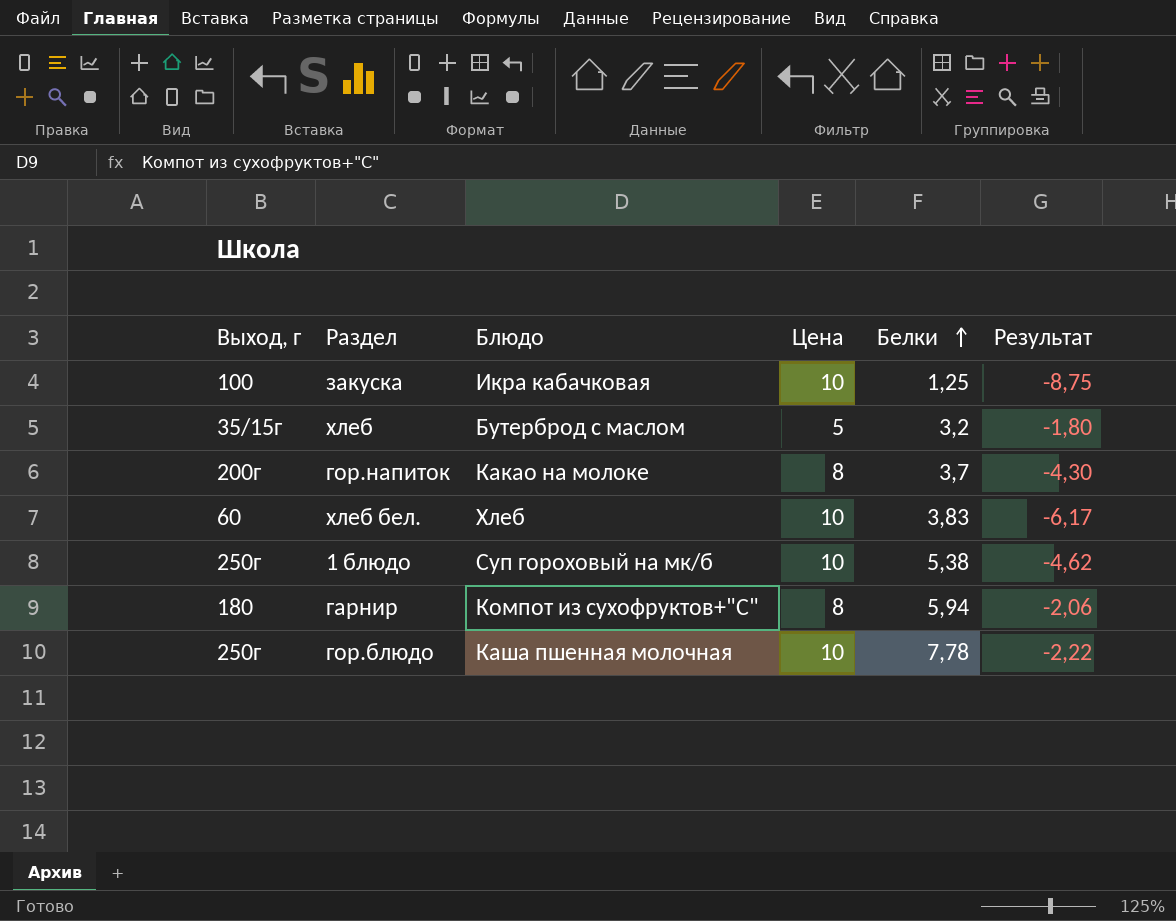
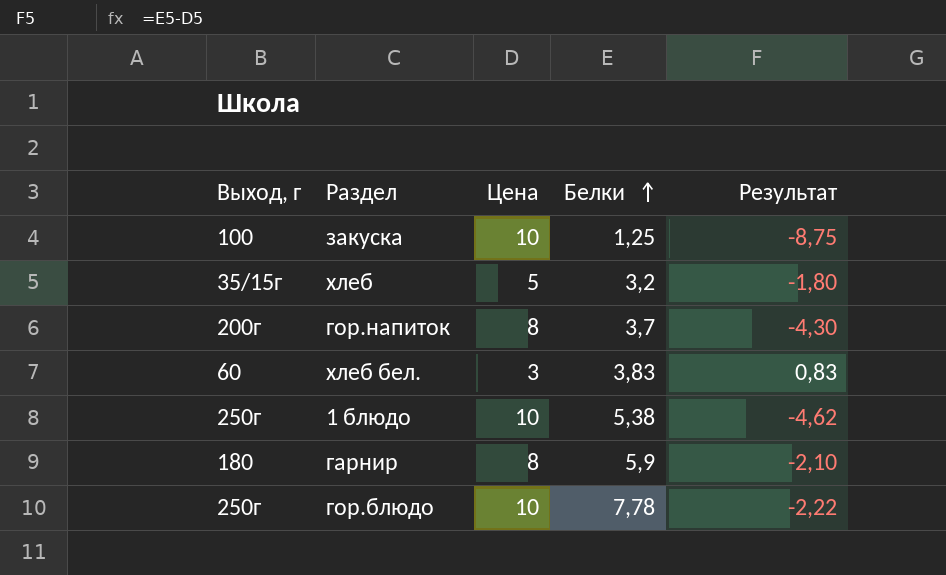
column Блюдо | position: 3 -> none
хлеб бел. | Цена: 10 -> 3
хлеб бел. | Результат: -6,17 -> 0,83
гарнир | Белки: 5,94 -> 5,9
гарнир | Результат: -2,06 -> -2,10

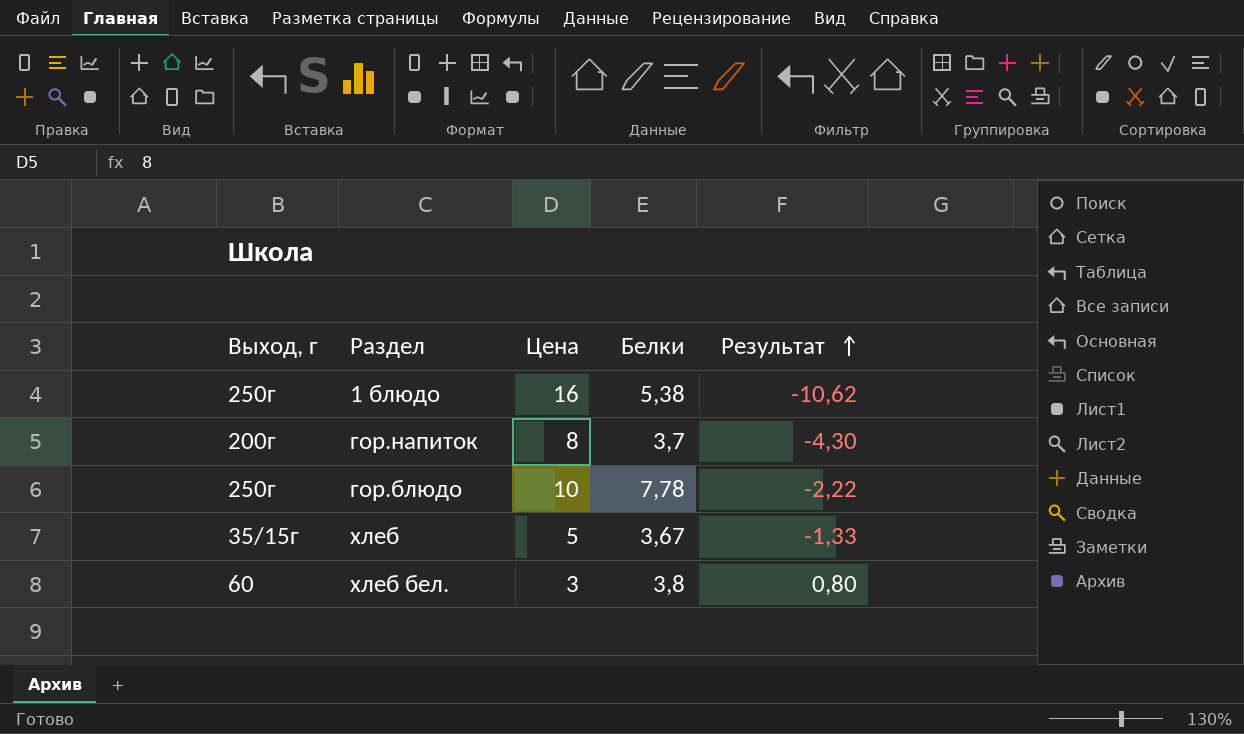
row order: Белки ascending -> Результат ascending
row закуска: 100 | 10 | 1,25 | -8,75 -> none
row гарнир: 180 | 8 | 5,9 | -2,10 -> none
1 блюдо | Цена: 10 -> 16
1 блюдо | Результат: -4,62 -> -10,62
хлеб | Белки: 3,2 -> 3,67
хлеб | Результат: -1,80 -> -1,33
хлеб бел. | Белки: 3,83 -> 3,8
хлеб бел. | Результат: 0,83 -> 0,80

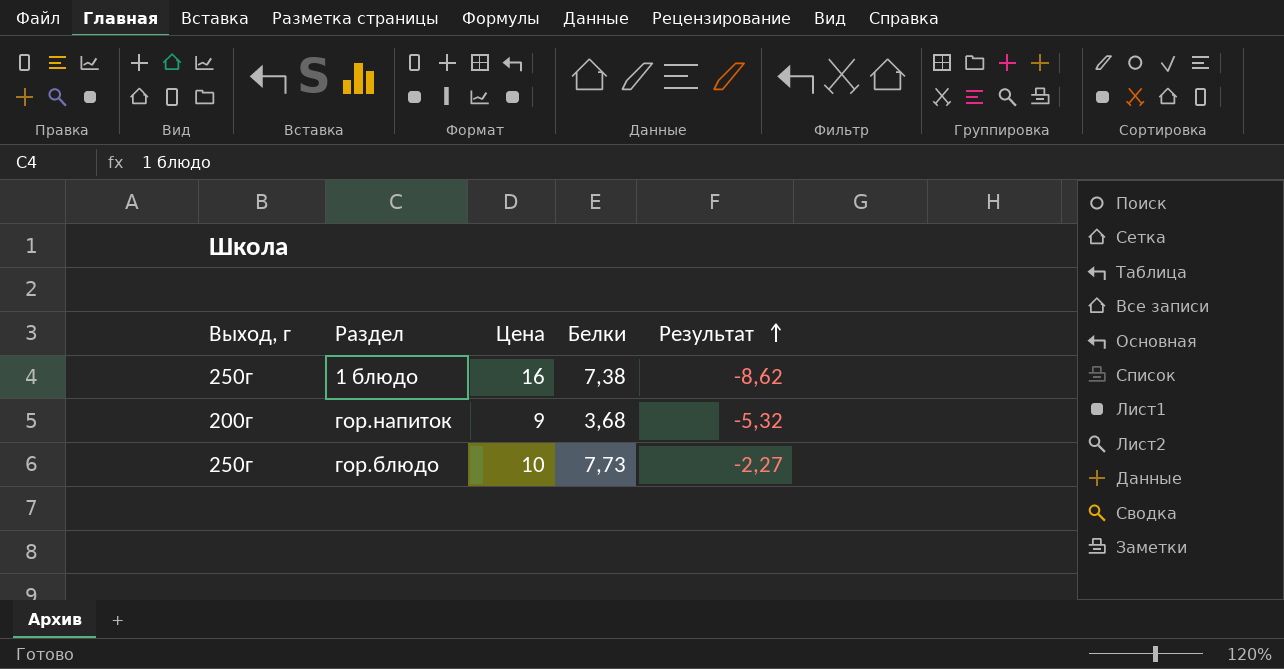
row хлеб: 35/15г | 5 | 3,67 | -1,33 -> none
row хлеб бел.: 60 | 3 | 3,8 | 0,80 -> none
1 блюдо | Белки: 5,38 -> 7,38
1 блюдо | Результат: -10,62 -> -8,62
гор.напиток | Цена: 8 -> 9
гор.напиток | Белки: 3,7 -> 3,68
гор.напиток | Результат: -4,30 -> -5,32
гор.блюдо | Белки: 7,78 -> 7,73
гор.блюдо | Результат: -2,22 -> -2,27

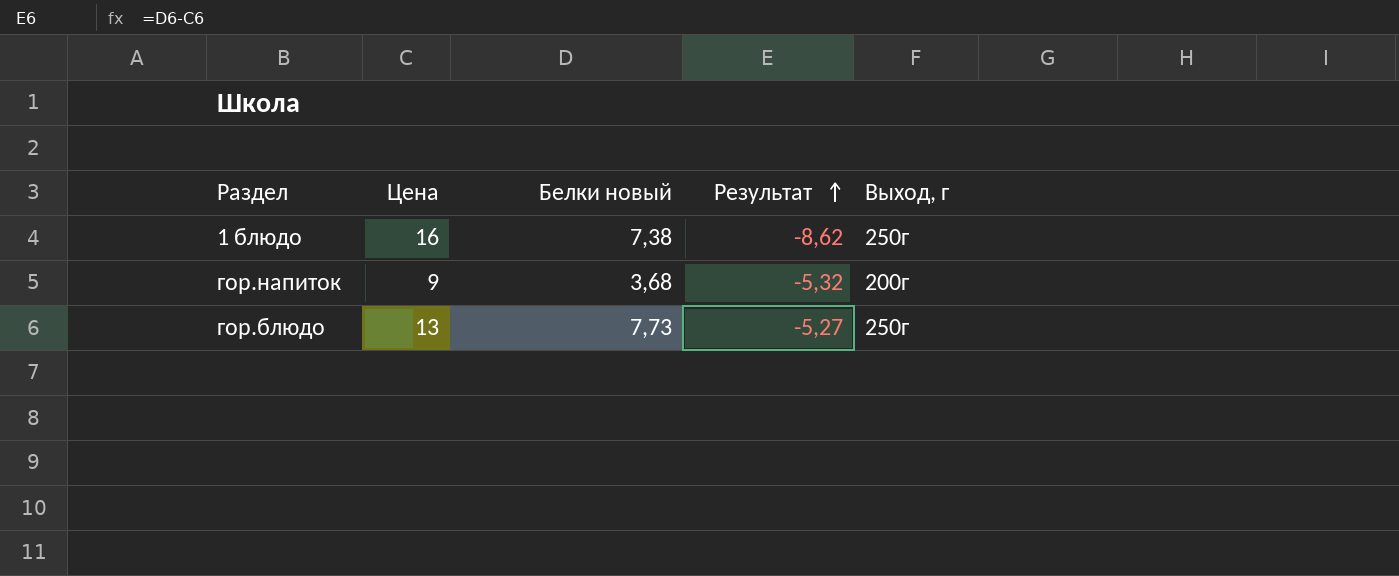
column name: Белки -> Белки новый
column Выход, г | position: 1 -> 5
гор.блюдо | Цена: 10 -> 13
гор.блюдо | Результат: -2,27 -> -5,27

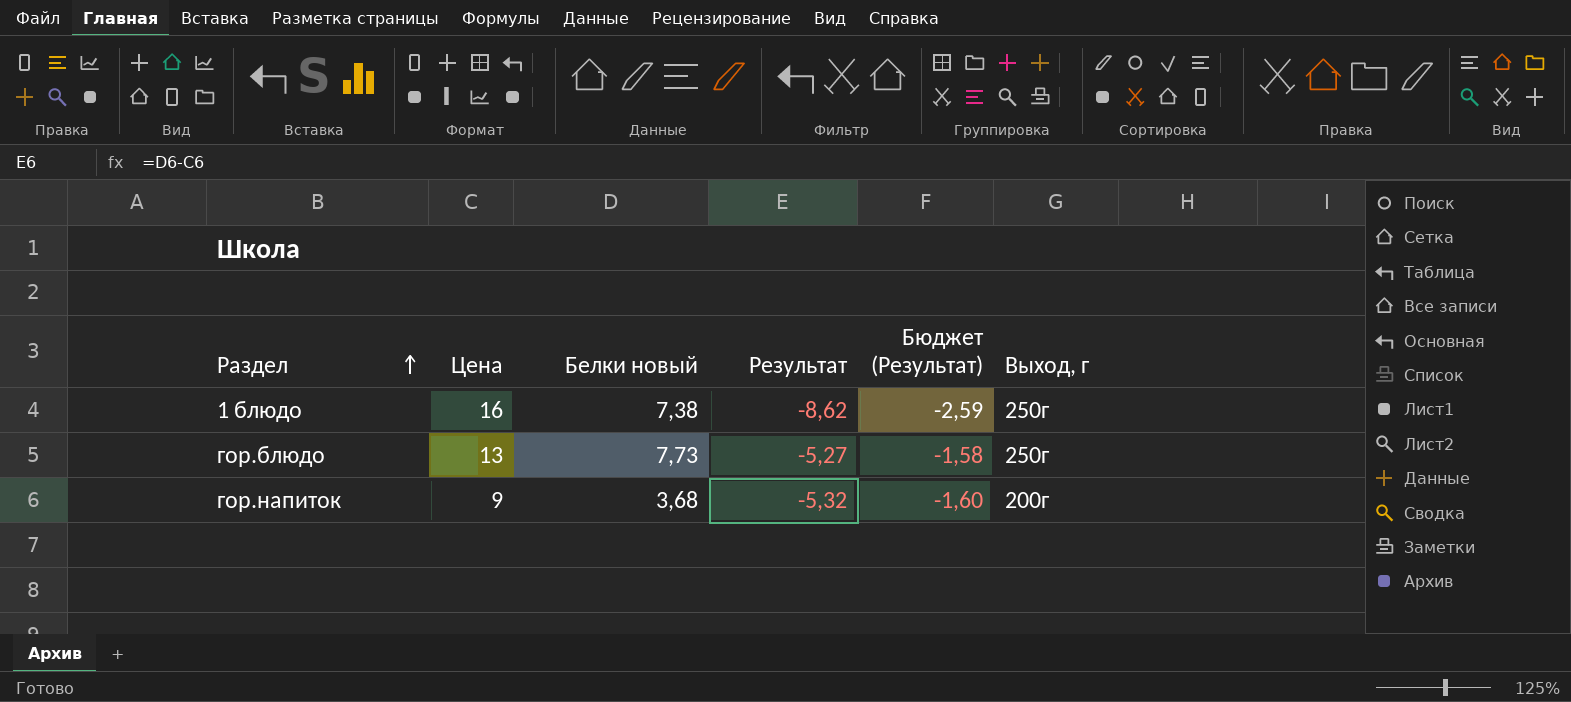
row order: Результат ascending -> Раздел ascending
column Бюджет (Результат) | formula: none -> [Результат] * 0,3

